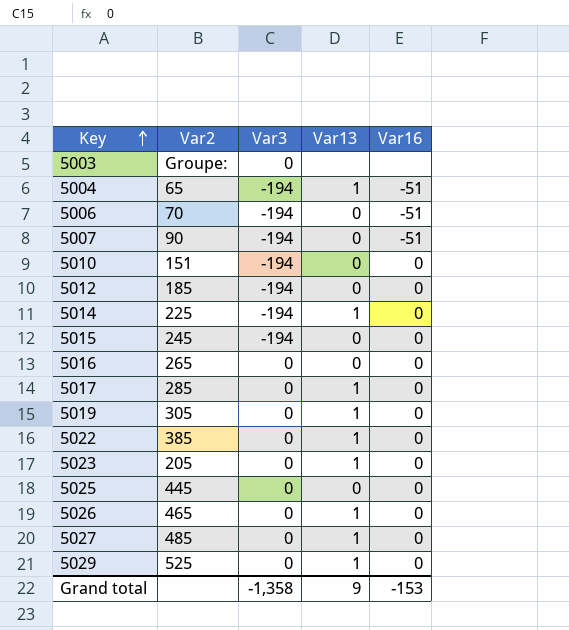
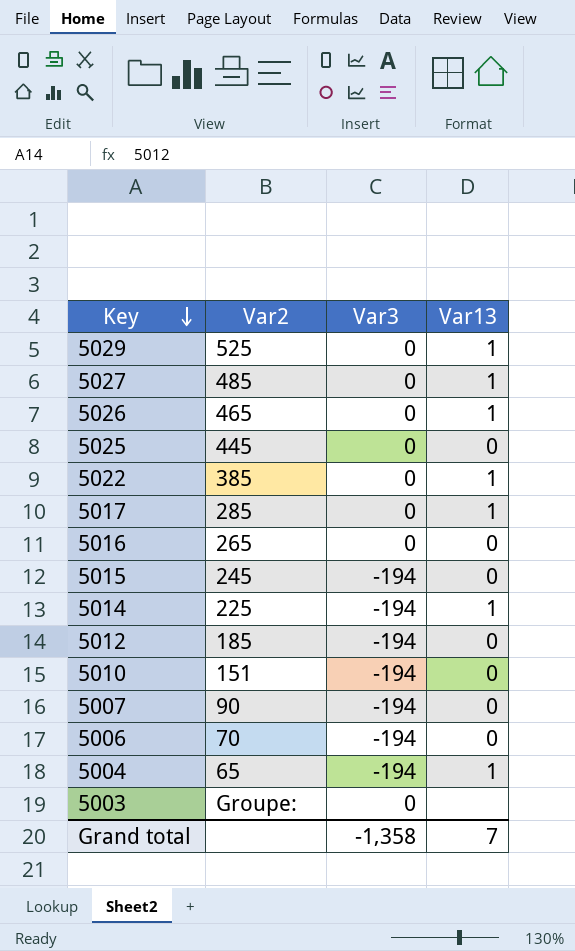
row order: Key ascending -> Key descending
column Var16 | position: 5 -> none
row 5019: 305 | 0 | 1 | 0 -> none
row 5023: 205 | 0 | 1 | 0 -> none
Grand total | Var13: 9 -> 7

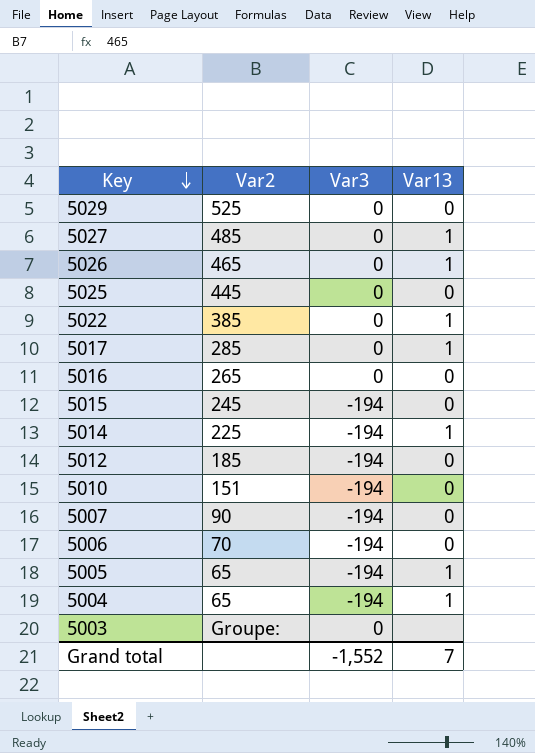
5029 | Var13: 1 -> 0
row 5005: none -> 65 | -194 | 1
Grand total | Var3: -1,358 -> -1,552

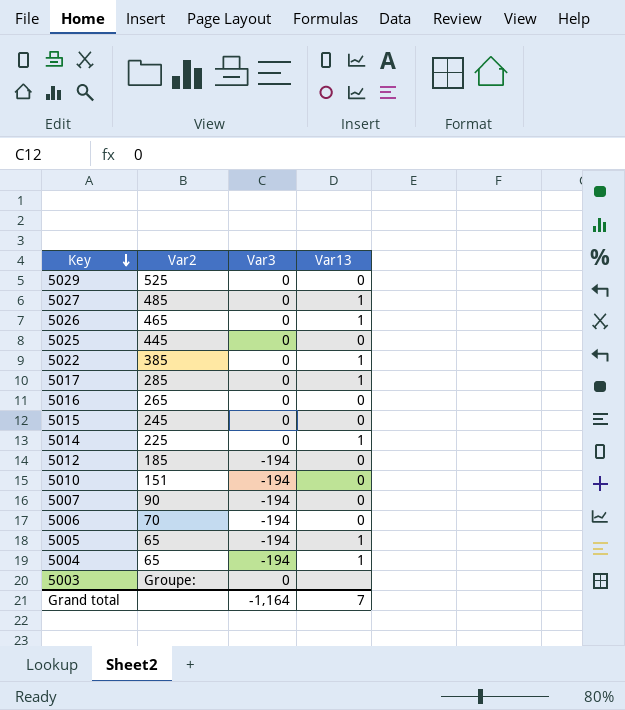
5015 | Var3: -194 -> 0
5014 | Var3: -194 -> 0
Grand total | Var3: -1,552 -> -1,164

